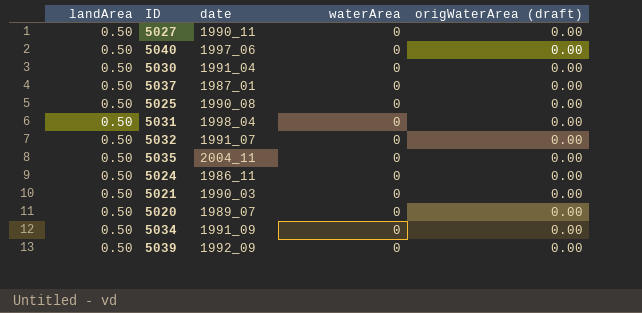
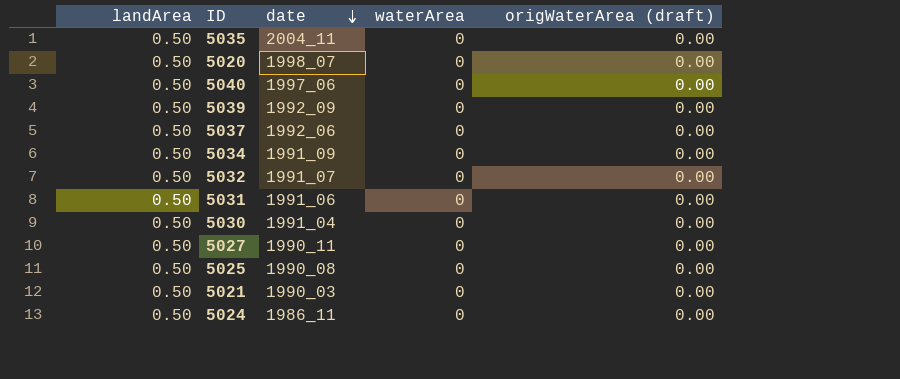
row order: none -> date descending
5020 | date: 1989_07 -> 1998_07
5037 | date: 1987_01 -> 1992_06
5031 | date: 1998_04 -> 1991_06

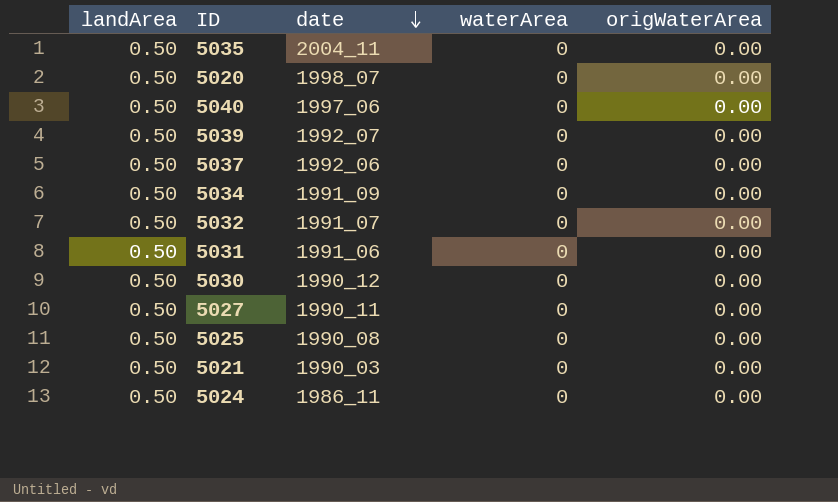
column name: origWaterArea (draft) -> origWaterArea
5039 | date: 1992_09 -> 1992_07
5030 | date: 1991_04 -> 1990_12

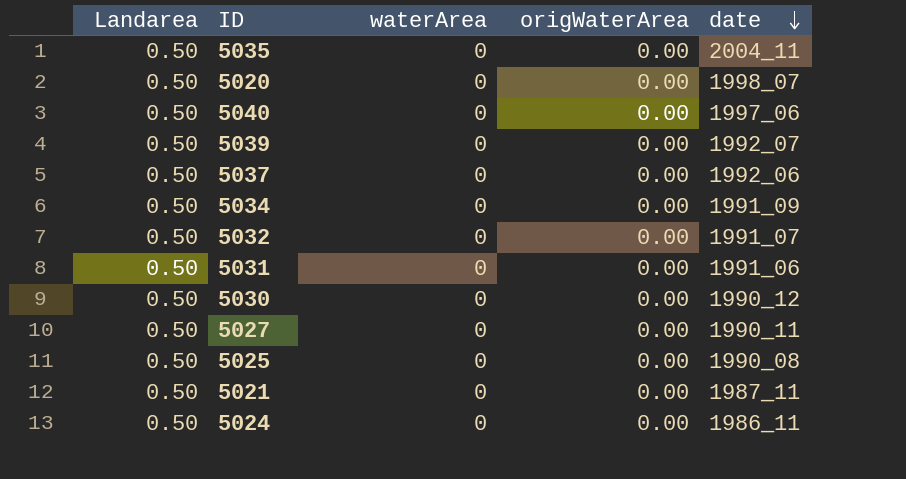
column name: landArea -> Landarea
column date | position: 3 -> 5
5021 | date: 1990_03 -> 1987_11

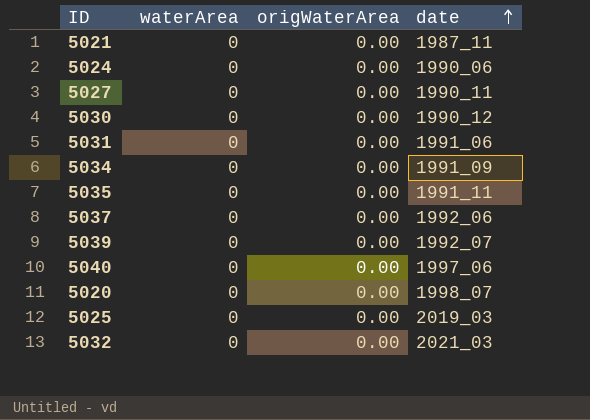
row order: date descending -> date ascending
column Landarea | position: 1 -> none
5024 | date: 1986_11 -> 1990_06
5035 | date: 2004_11 -> 1991_11
5025 | date: 1990_08 -> 2019_03
5032 | date: 1991_07 -> 2021_03

